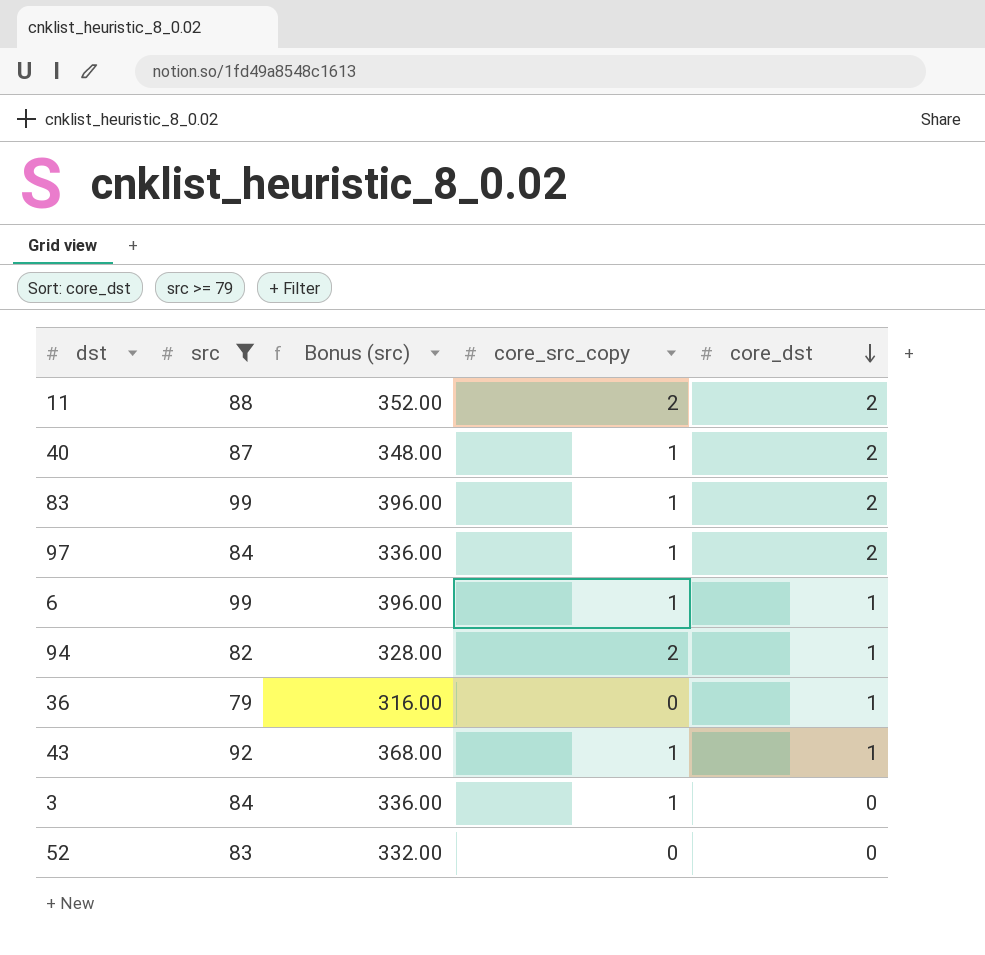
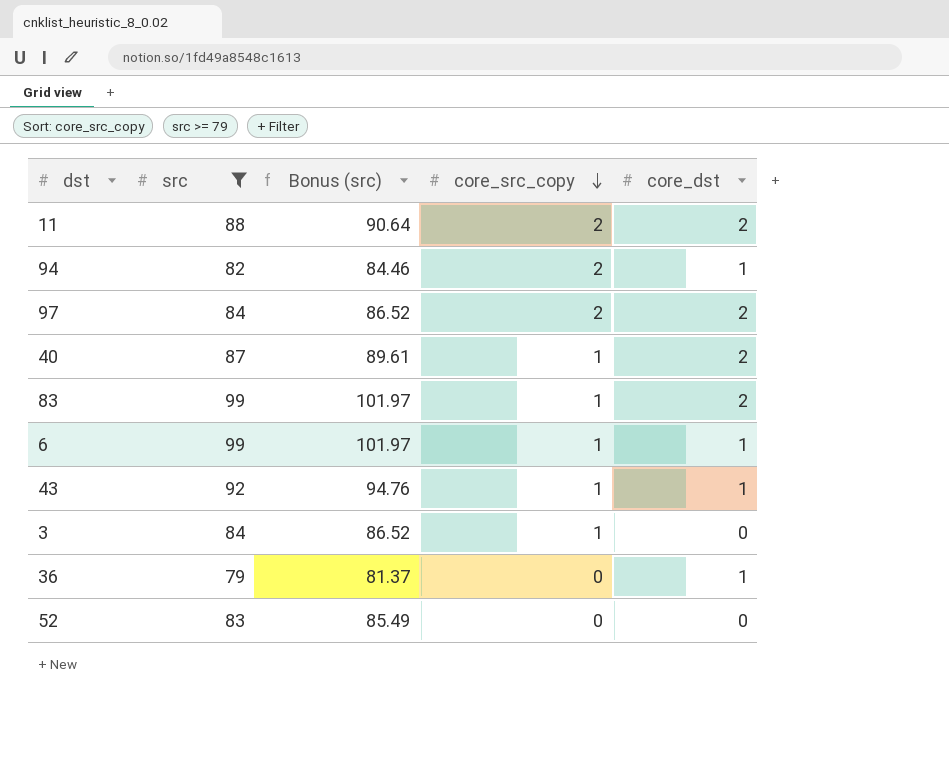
row order: core_dst descending -> core_src_copy descending
column Bonus (src) | formula: [src] * 4 -> [src] * 1.03
97 | core_src_copy: 1 -> 2

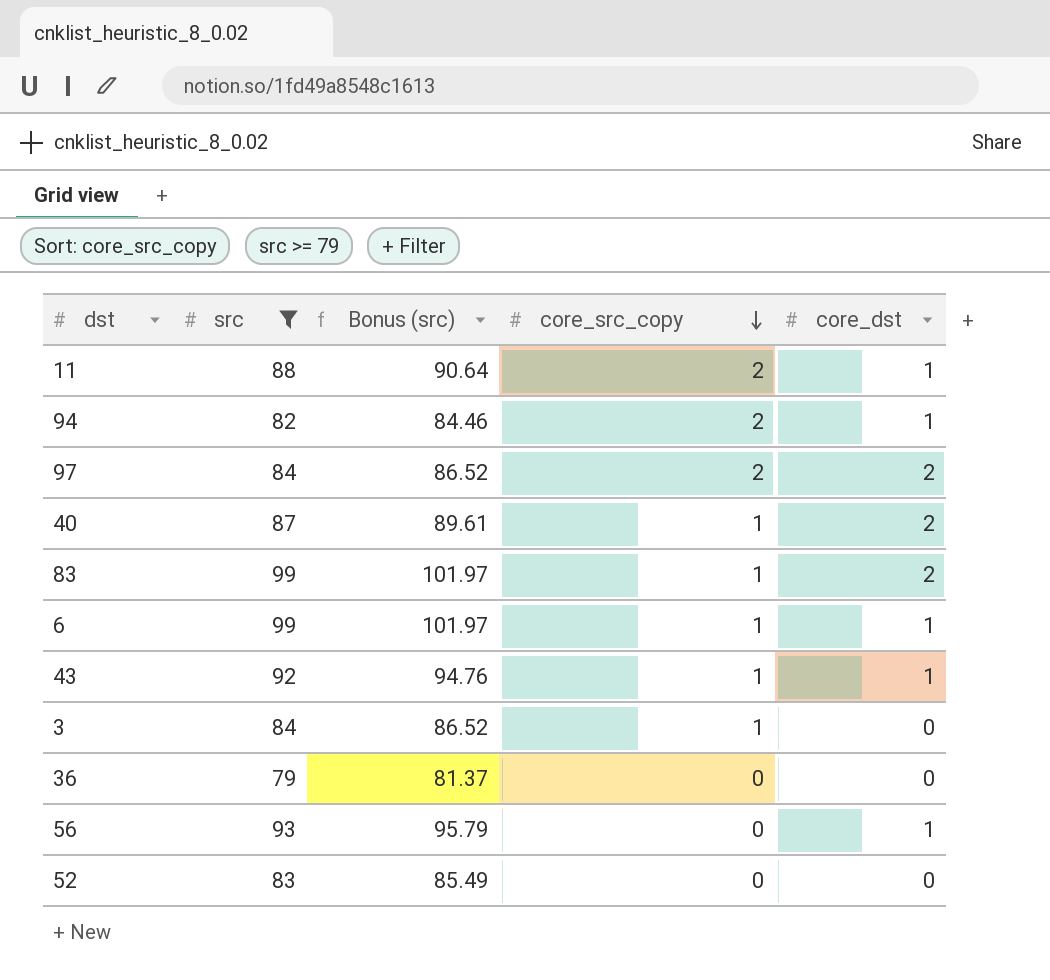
11 | core_dst: 2 -> 1
36 | core_dst: 1 -> 0
row 56: none -> 93 | 95.79 | 0 | 1

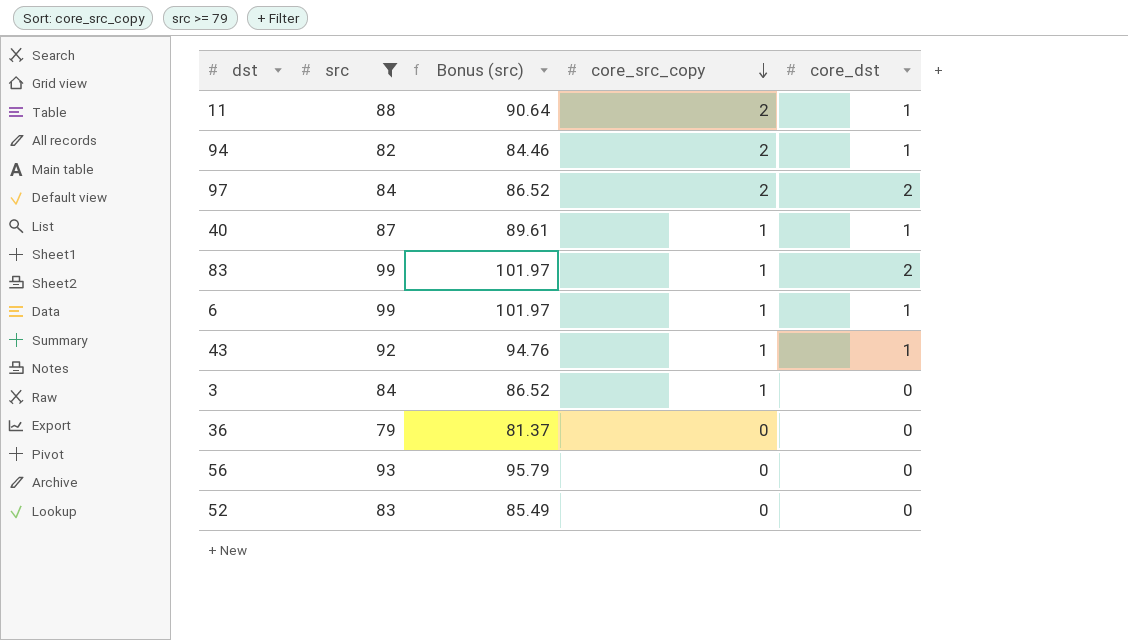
40 | core_dst: 2 -> 1
56 | core_dst: 1 -> 0

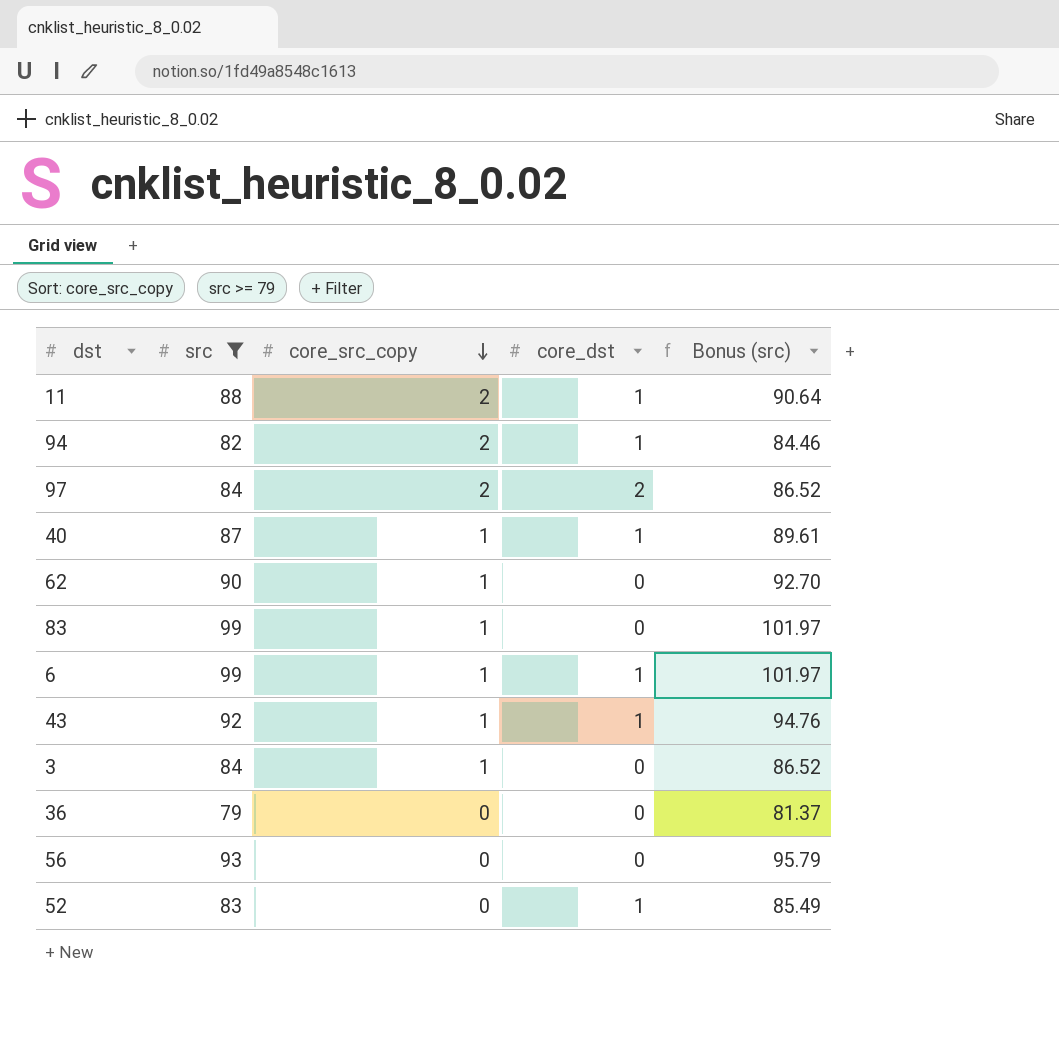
column Bonus (src) | position: 3 -> 5
row 62: none -> 90 | 1 | 0 | 92.70
83 | core_dst: 2 -> 0
52 | core_dst: 0 -> 1

